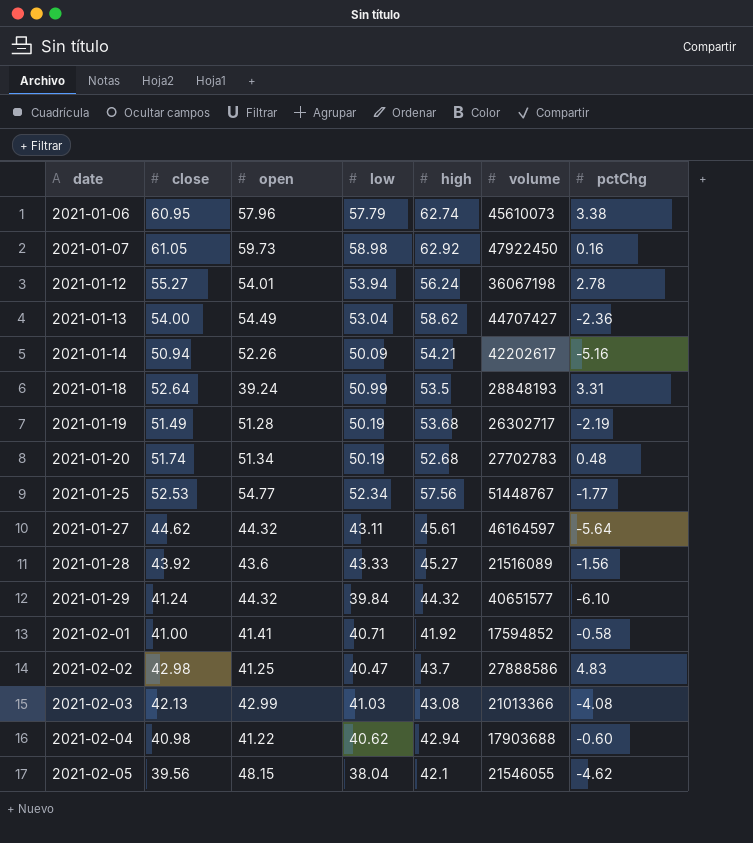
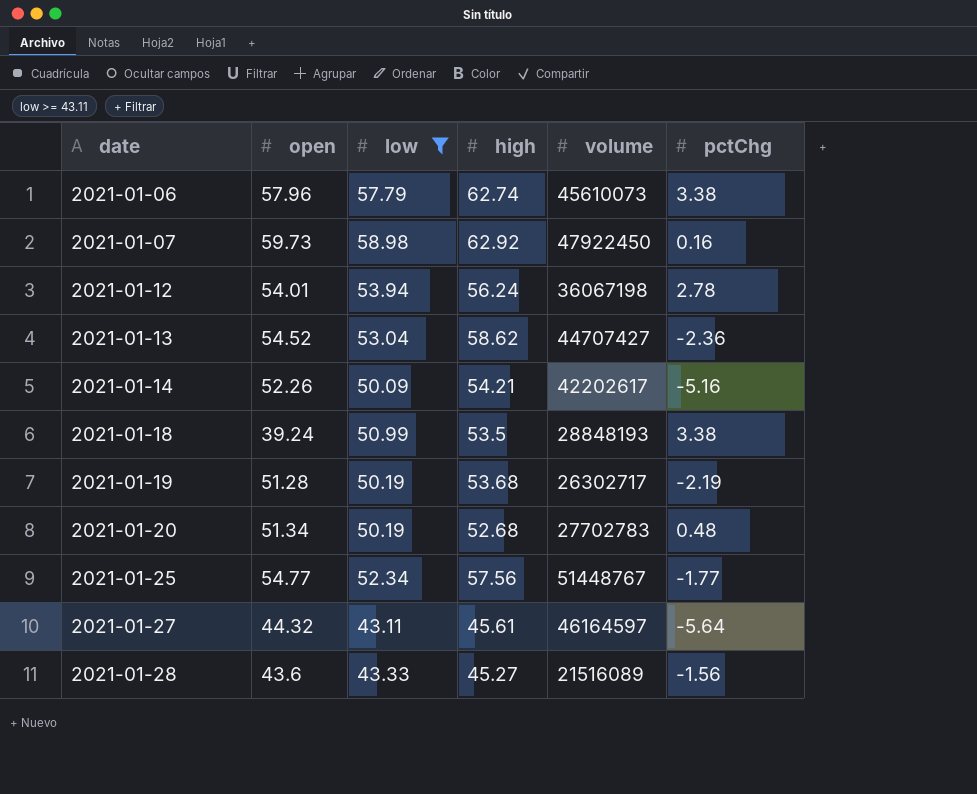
filter: none -> low >= 43.11
column close | position: 2 -> none
2021-01-13 | open: 54.49 -> 54.52
2021-01-18 | pctChg: 3.31 -> 3.38

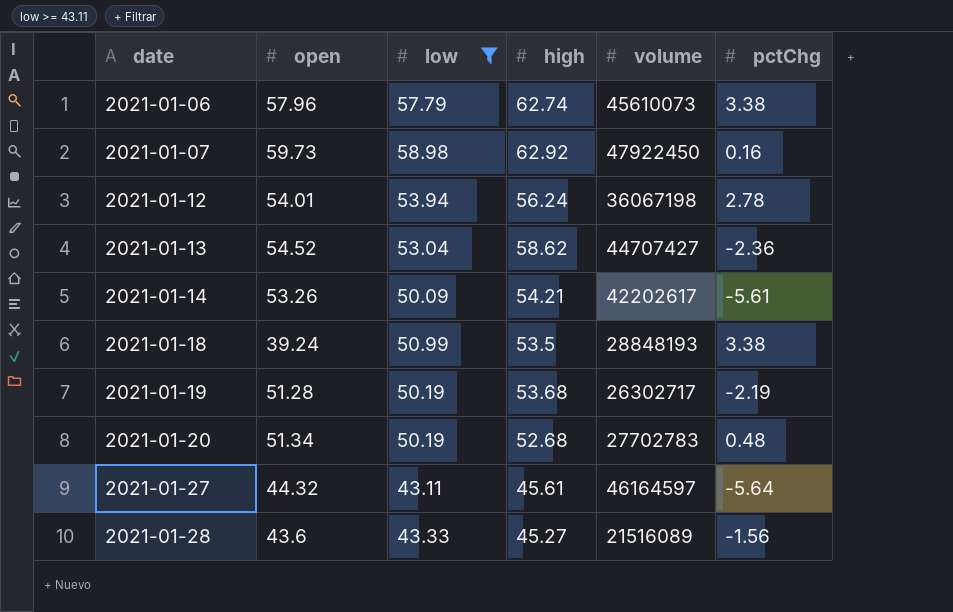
row 2021-01-25: 54.77 | 52.34 | 57.56 | 51448767 | -1.77 -> none
2021-01-14 | open: 52.26 -> 53.26
2021-01-14 | pctChg: -5.16 -> -5.61

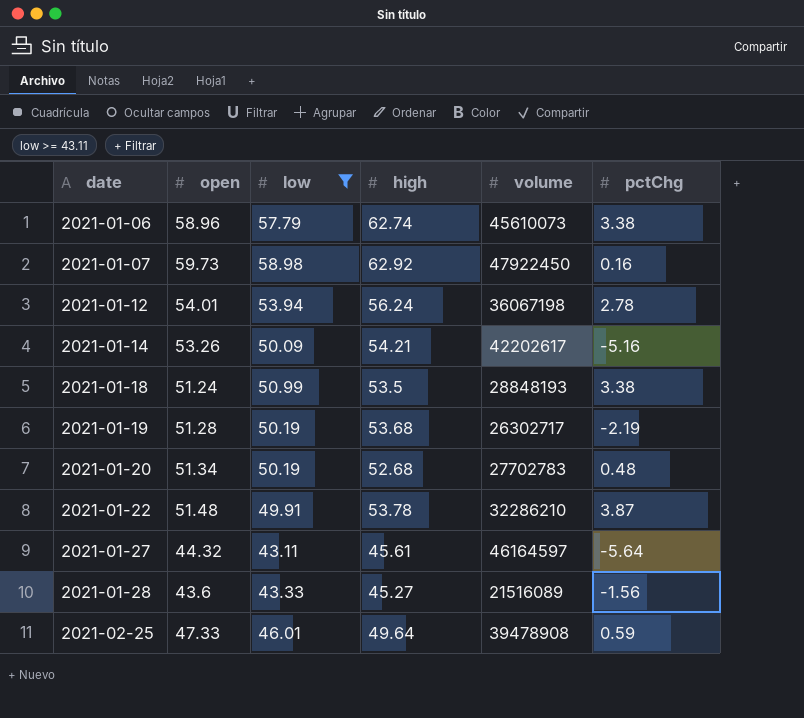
row 2021-01-13: 54.52 | 53.04 | 58.62 | 44707427 | -2.36 -> none
2021-01-06 | open: 57.96 -> 58.96
2021-01-14 | pctChg: -5.61 -> -5.16
2021-01-18 | open: 39.24 -> 51.24
row 2021-01-22: none -> 51.48 | 49.91 | 53.78 | 32286210 | 3.87
row 2021-02-25: none -> 47.33 | 46.01 | 49.64 | 39478908 | 0.59

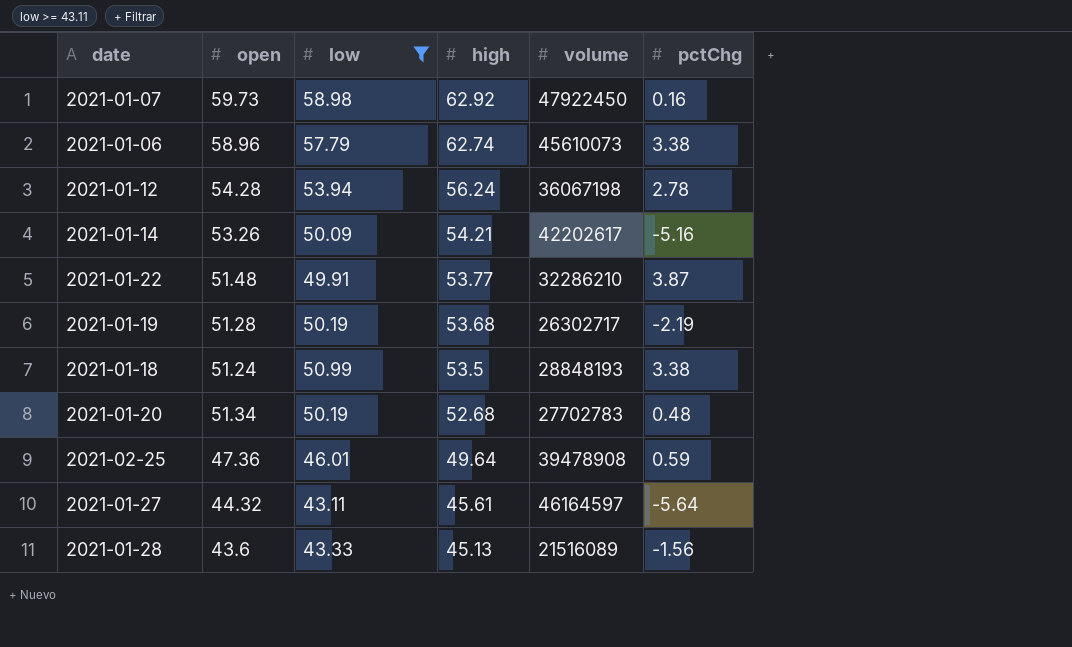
row order: date ascending -> high descending
2021-01-12 | open: 54.01 -> 54.28
2021-01-22 | high: 53.78 -> 53.77
2021-02-25 | open: 47.33 -> 47.36
2021-01-28 | high: 45.27 -> 45.13

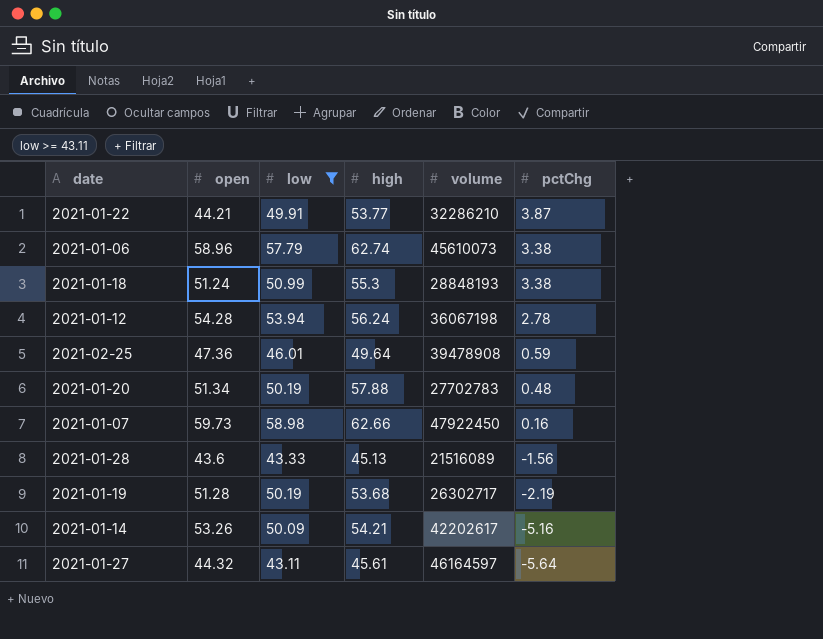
row order: high descending -> pctChg descending
2021-01-22 | open: 51.48 -> 44.21
2021-01-18 | high: 53.5 -> 55.3
2021-01-20 | high: 52.68 -> 57.88
2021-01-07 | high: 62.92 -> 62.66

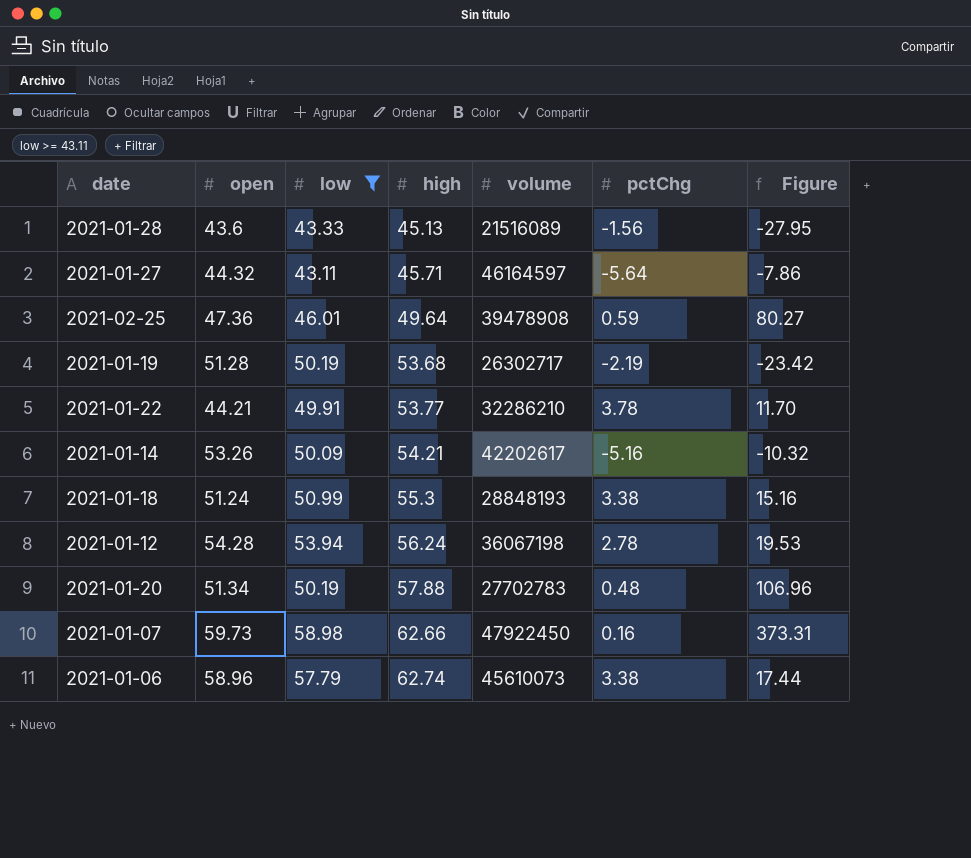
row order: pctChg descending -> high ascending
column Figure | formula: none -> [open] / [pctChg]
2021-01-27 | high: 45.61 -> 45.71
2021-01-22 | pctChg: 3.87 -> 3.78

